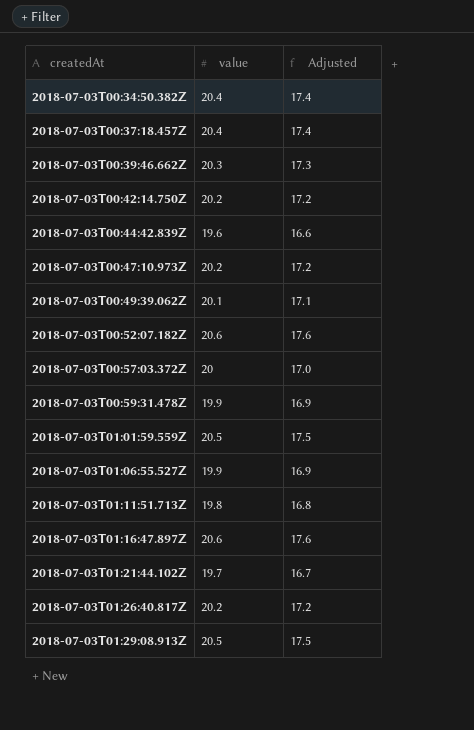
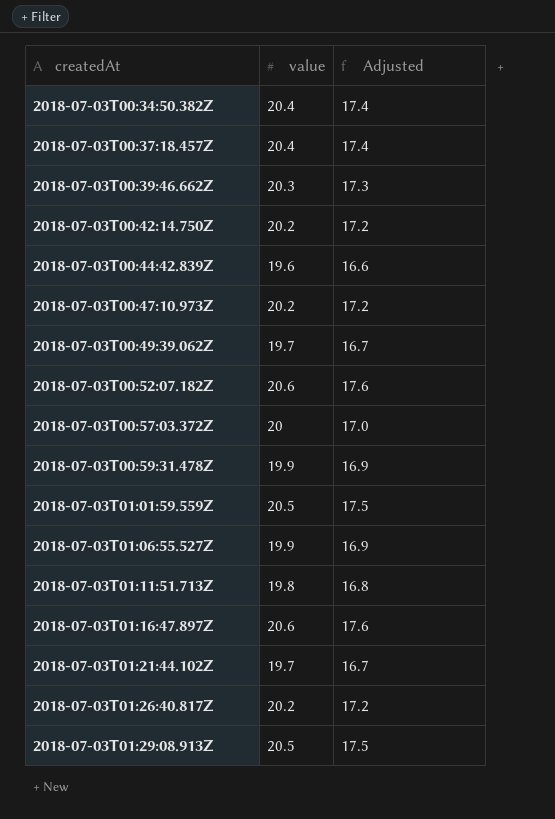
2018-07-03T00:49:39.062Z | value: 20.1 -> 19.7
2018-07-03T00:49:39.062Z | Adjusted: 17.1 -> 16.7

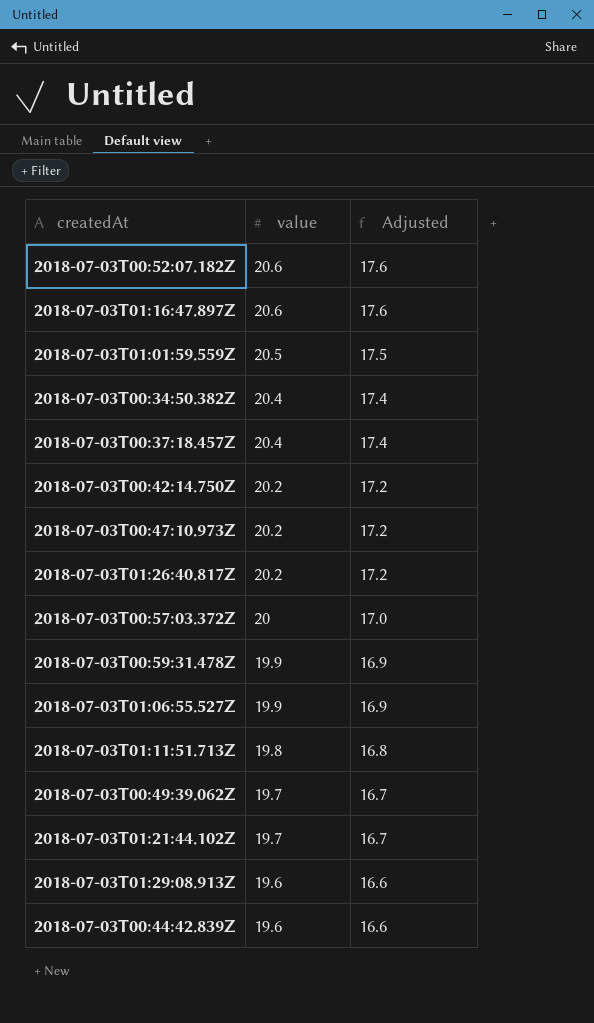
row order: createdAt ascending -> value descending
row 2018-07-03T00:39:46.662Z: 20.3 | 17.3 -> none
2018-07-03T01:29:08.913Z | value: 20.5 -> 19.6
2018-07-03T01:29:08.913Z | Adjusted: 17.5 -> 16.6

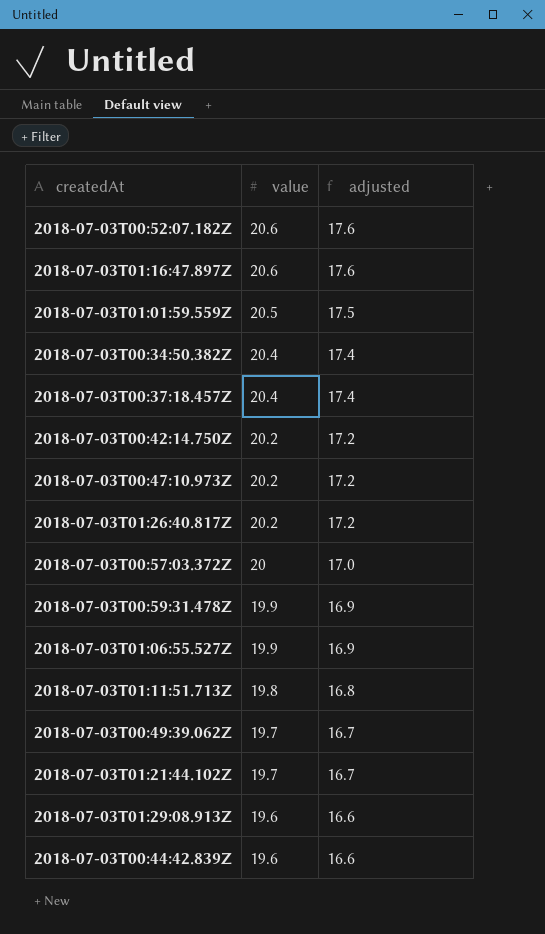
column name: Adjusted -> adjusted

